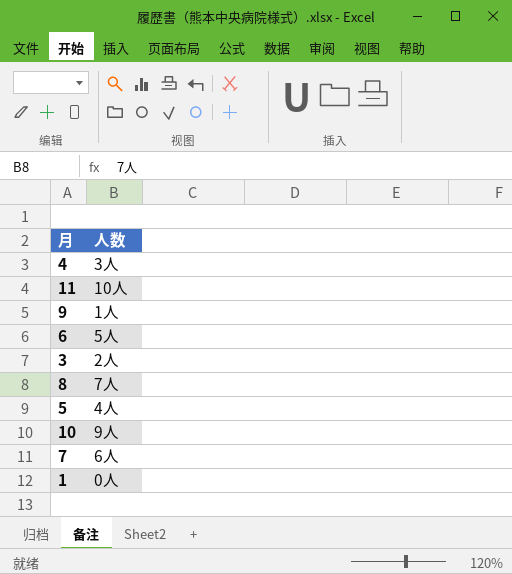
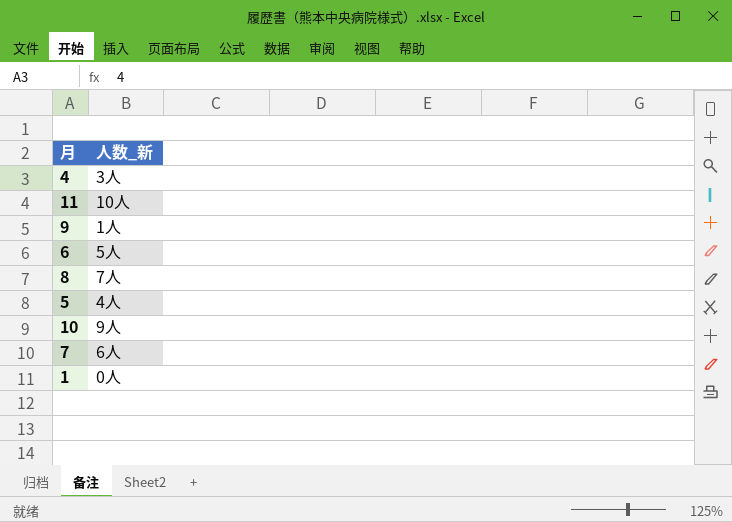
column name: 人数 -> 人数_新
row 3: 2人 -> none

